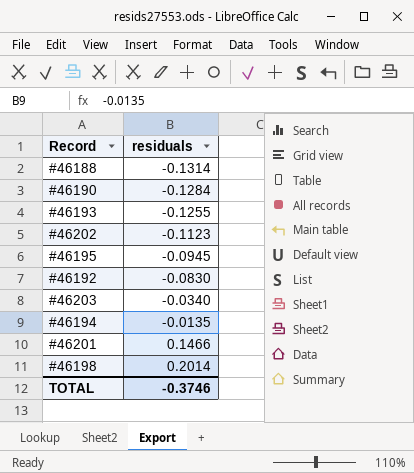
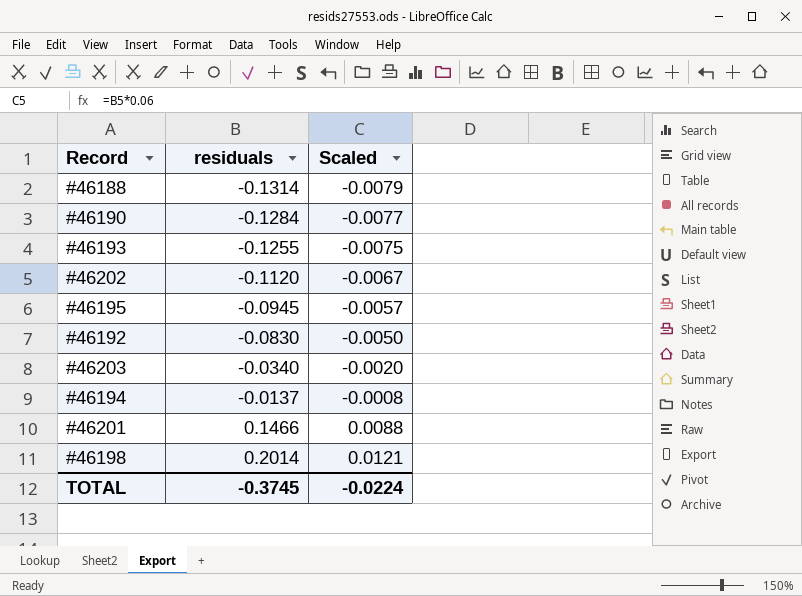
column Scaled | formula: none -> [residuals] * 0.06
#46202 | residuals: -0.1123 -> -0.1120
#46194 | residuals: -0.0135 -> -0.0137
TOTAL | residuals: -0.3746 -> -0.3745

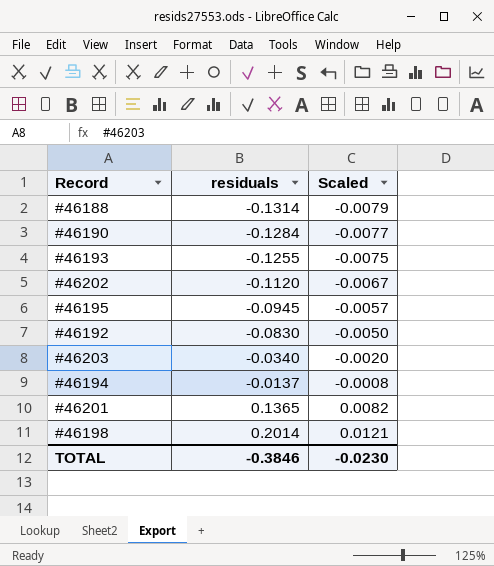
#46201 | residuals: 0.1466 -> 0.1365
#46201 | Scaled: 0.0088 -> 0.0082
TOTAL | residuals: -0.3745 -> -0.3846
TOTAL | Scaled: -0.0224 -> -0.0230

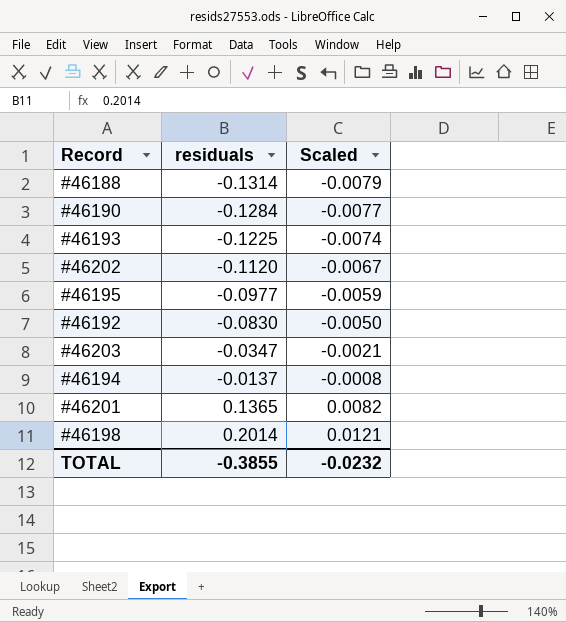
#46193 | residuals: -0.1255 -> -0.1225
#46193 | Scaled: -0.0075 -> -0.0074
#46195 | residuals: -0.0945 -> -0.0977
#46195 | Scaled: -0.0057 -> -0.0059
#46203 | residuals: -0.0340 -> -0.0347
#46203 | Scaled: -0.0020 -> -0.0021
TOTAL | residuals: -0.3846 -> -0.3855
TOTAL | Scaled: -0.0230 -> -0.0232

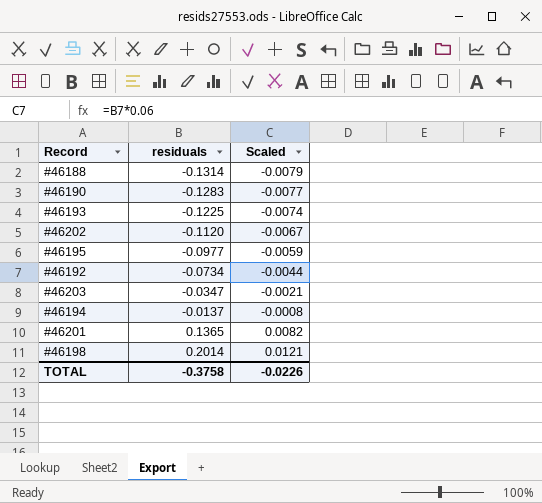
#46190 | residuals: -0.1284 -> -0.1283
#46192 | residuals: -0.0830 -> -0.0734
#46192 | Scaled: -0.0050 -> -0.0044
TOTAL | residuals: -0.3855 -> -0.3758
TOTAL | Scaled: -0.0232 -> -0.0226

